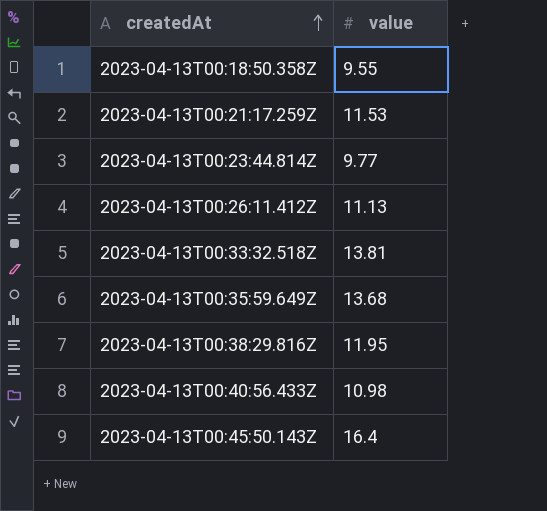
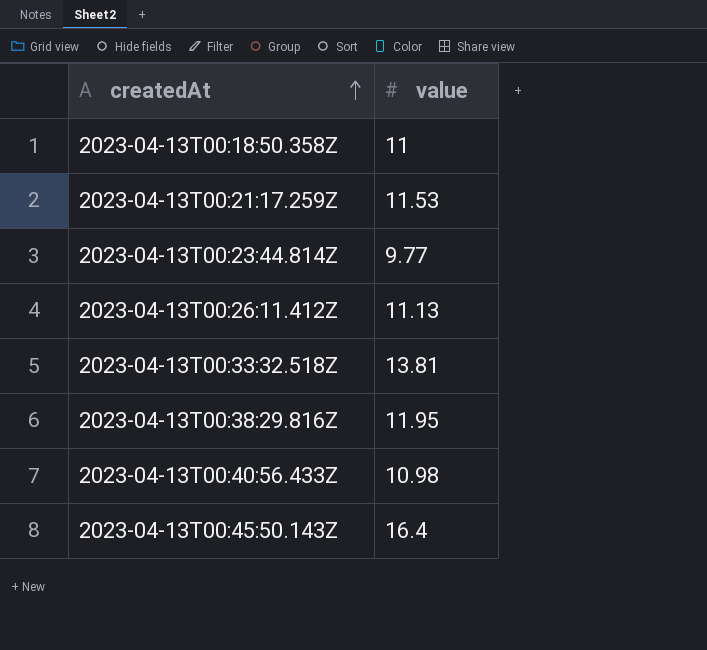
row 2023-04-13T00:35:59.649Z: 13.68 -> none
2023-04-13T00:18:50.358Z | value: 9.55 -> 11

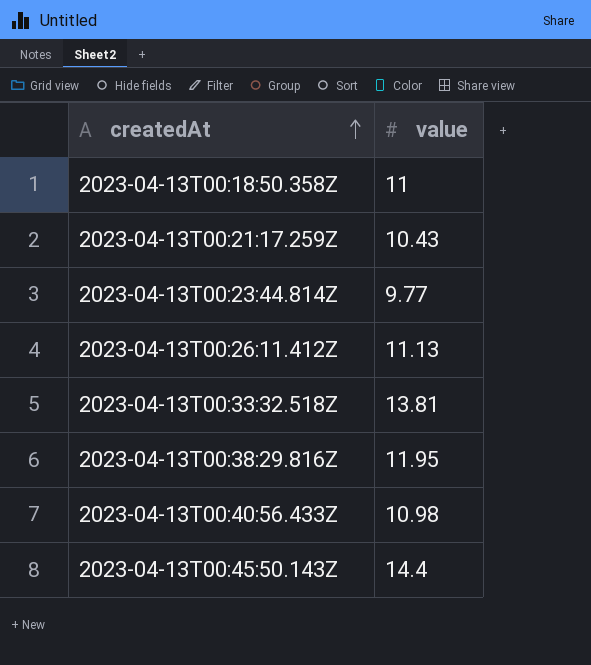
2023-04-13T00:21:17.259Z | value: 11.53 -> 10.43
2023-04-13T00:45:50.143Z | value: 16.4 -> 14.4

